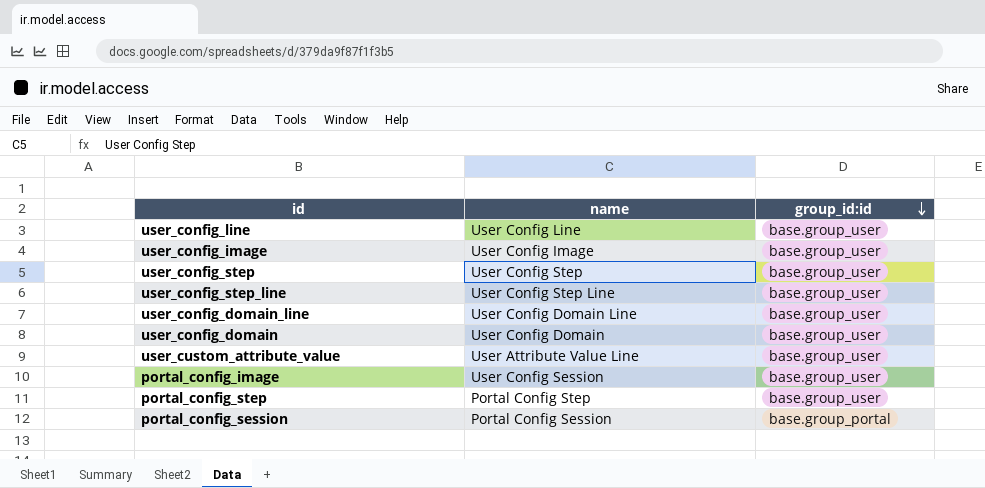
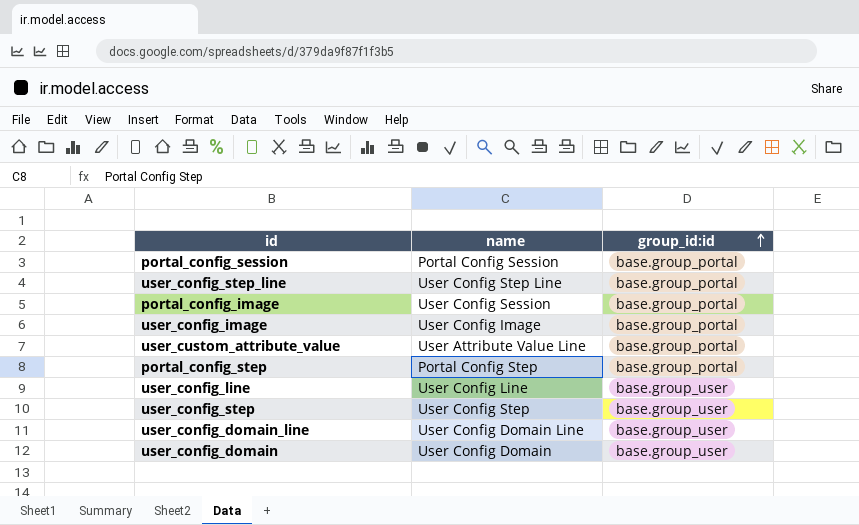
row order: group_id:id descending -> group_id:id ascending
user_config_step_line | group_id:id: base.group_user -> base.group_portal
portal_config_image | group_id:id: base.group_user -> base.group_portal
user_config_image | group_id:id: base.group_user -> base.group_portal
user_custom_attribute_value | group_id:id: base.group_user -> base.group_portal
portal_config_step | group_id:id: base.group_user -> base.group_portal

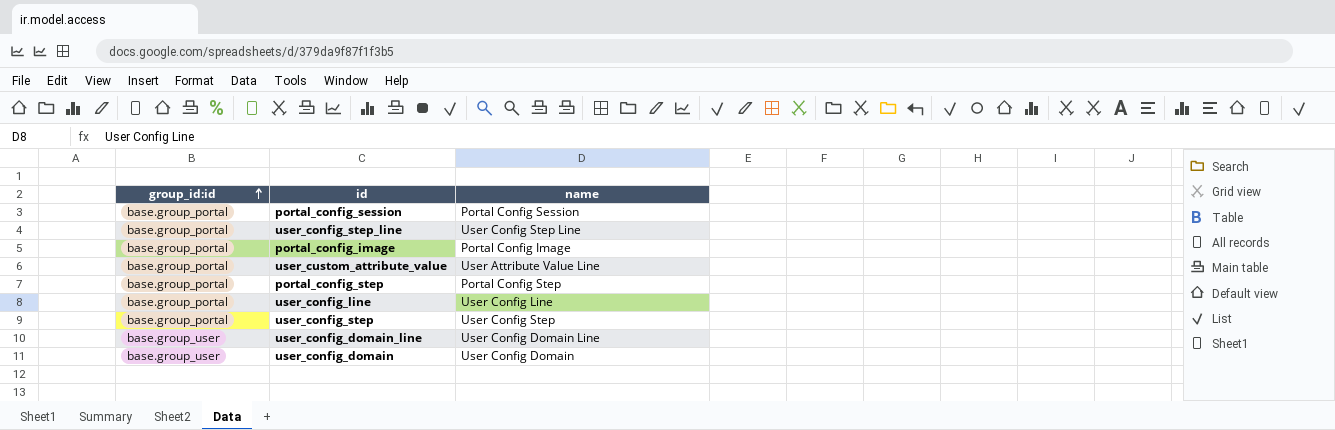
column group_id:id | position: 3 -> 1
row user_config_image: User Config Image | base.group_portal -> none
portal_config_image | name: User Config Session -> Portal Config Image
user_config_line | group_id:id: base.group_user -> base.group_portal
user_config_step | group_id:id: base.group_user -> base.group_portal

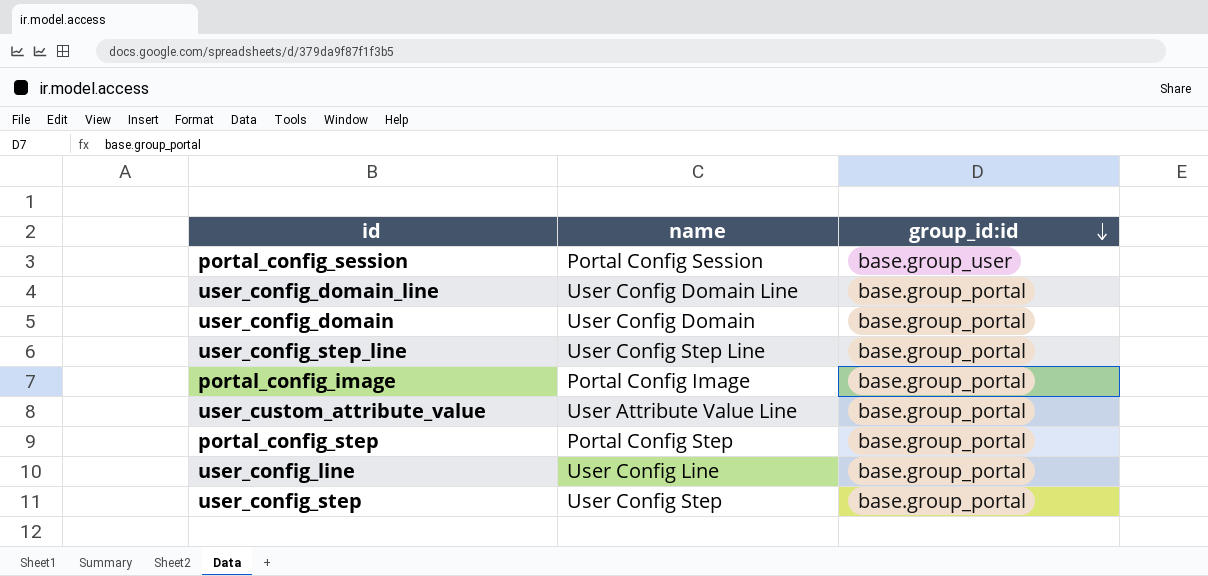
row order: group_id:id ascending -> group_id:id descending
column group_id:id | position: 1 -> 3
portal_config_session | group_id:id: base.group_portal -> base.group_user
user_config_domain_line | group_id:id: base.group_user -> base.group_portal
user_config_domain | group_id:id: base.group_user -> base.group_portal

